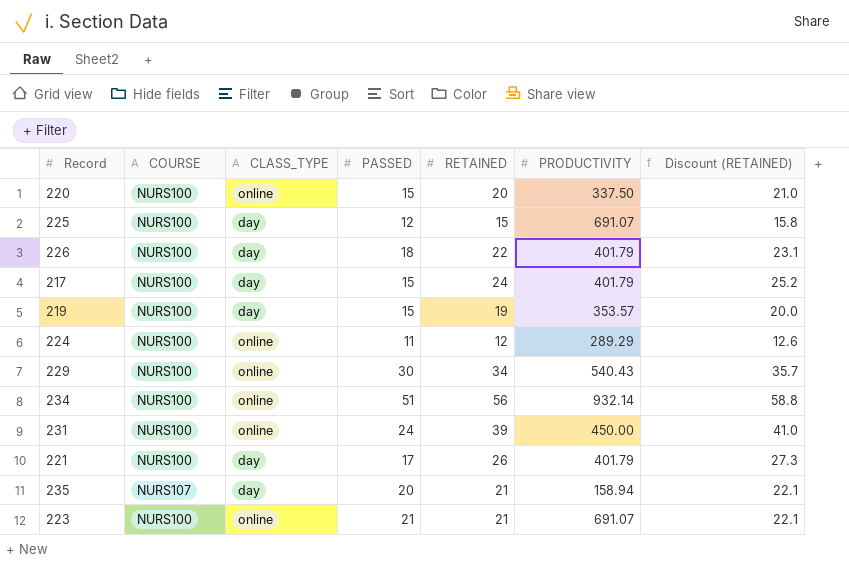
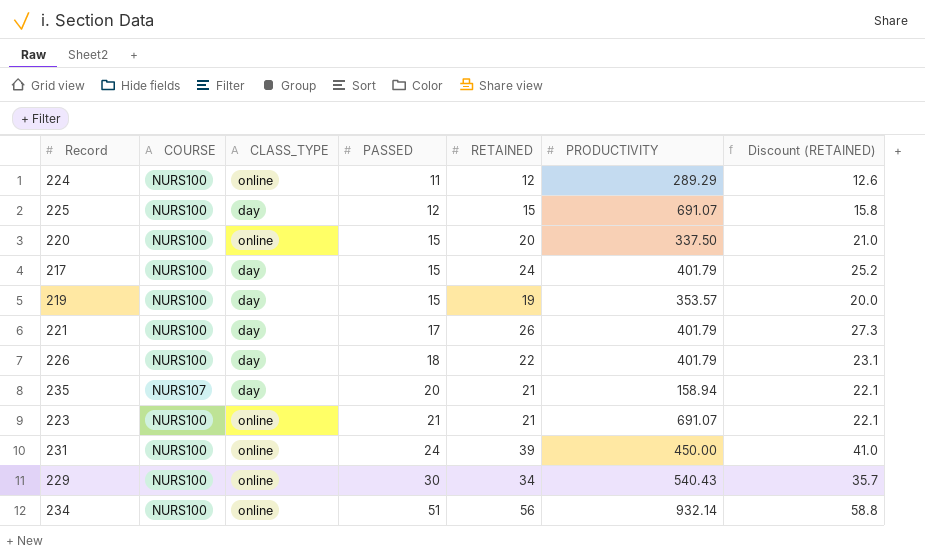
row order: none -> PASSED ascending

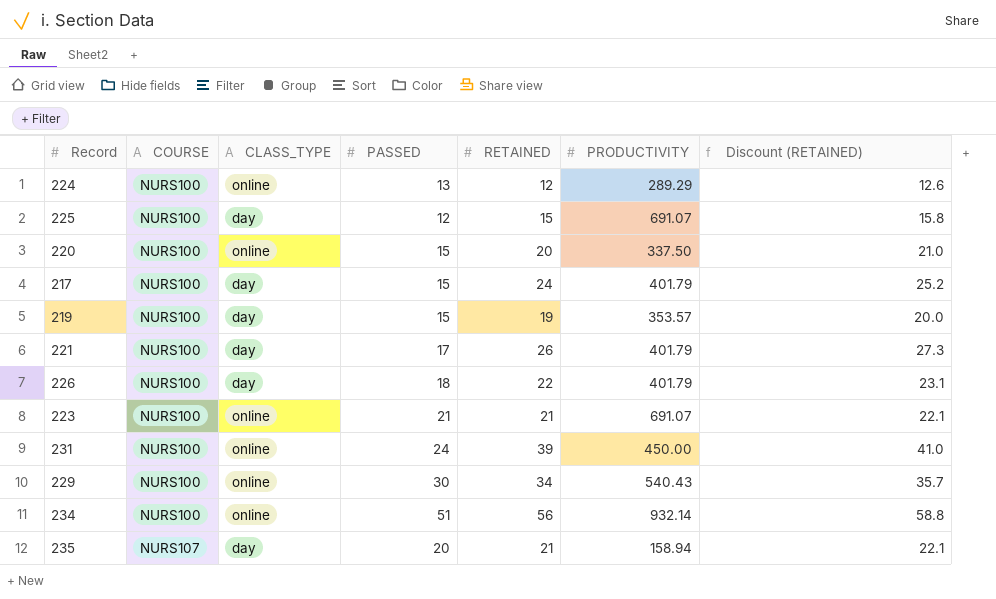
row order: PASSED ascending -> COURSE ascending
224 | PASSED: 11 -> 13

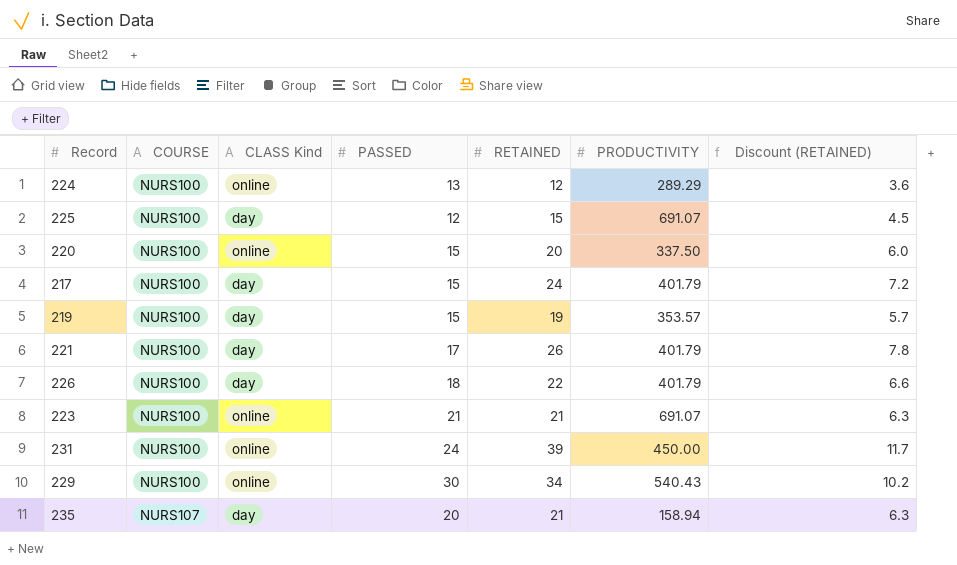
column name: CLASS_TYPE -> CLASS Kind
column Discount (RETAINED) | formula: [RETAINED] * 1.05 -> [RETAINED] * 0.3
row 234: NURS100 | online | 51 | 56 | 932.14 | 58.8 -> none

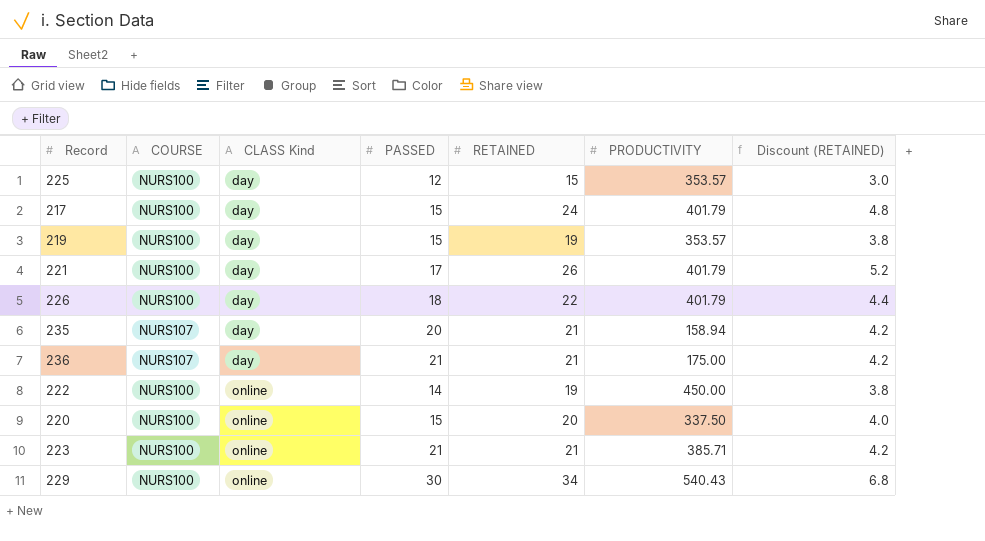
row order: COURSE ascending -> CLASS Kind ascending
column Discount (RETAINED) | formula: [RETAINED] * 0.3 -> [RETAINED] * 0.2
row 224: NURS100 | online | 13 | 12 | 289.29 | 3.6 -> none
row 231: NURS100 | online | 24 | 39 | 450.00 | 11.7 -> none
225 | PRODUCTIVITY: 691.07 -> 353.57
row 236: none -> NURS107 | day | 21 | 21 | 175.00 | 4.2
row 222: none -> NURS100 | online | 14 | 19 | 450.00 | 3.8
223 | PRODUCTIVITY: 691.07 -> 385.71

